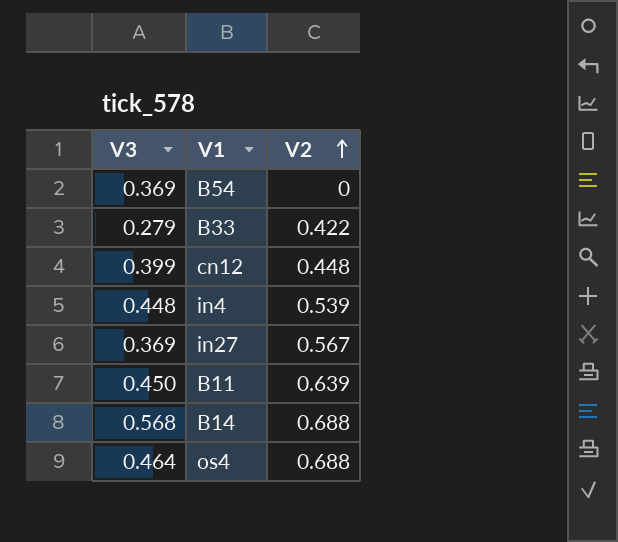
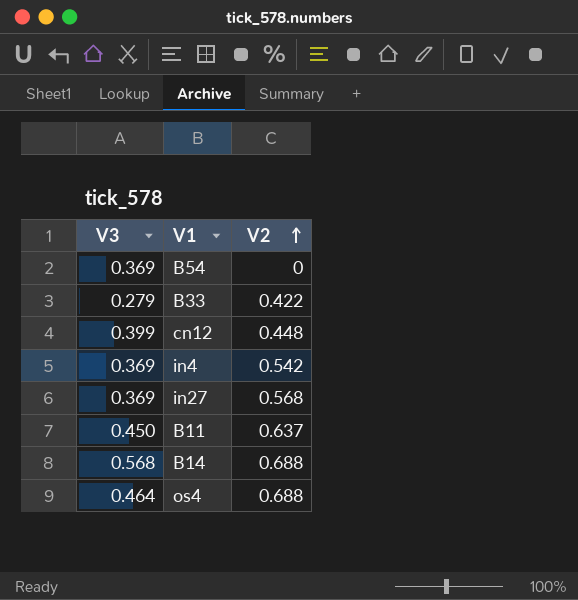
in4 | V3: 0.448 -> 0.369
in4 | V2: 0.539 -> 0.542
in27 | V2: 0.567 -> 0.568
B11 | V2: 0.639 -> 0.637

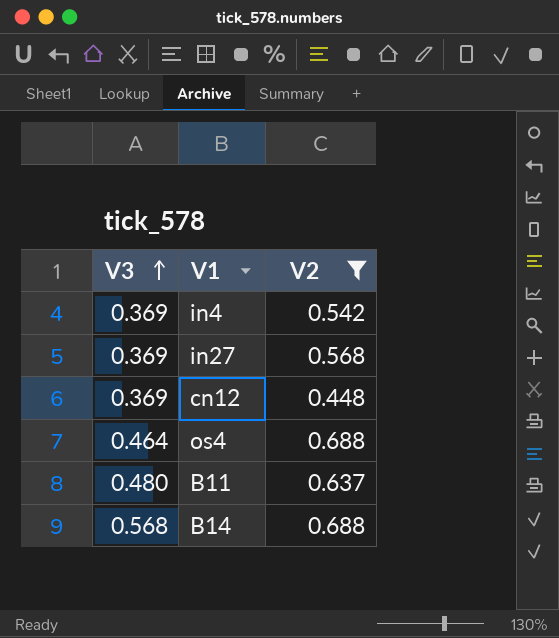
filter: none -> V2 >= 0.448
row order: V2 ascending -> V3 ascending
cn12 | V3: 0.399 -> 0.369
B11 | V3: 0.450 -> 0.480

